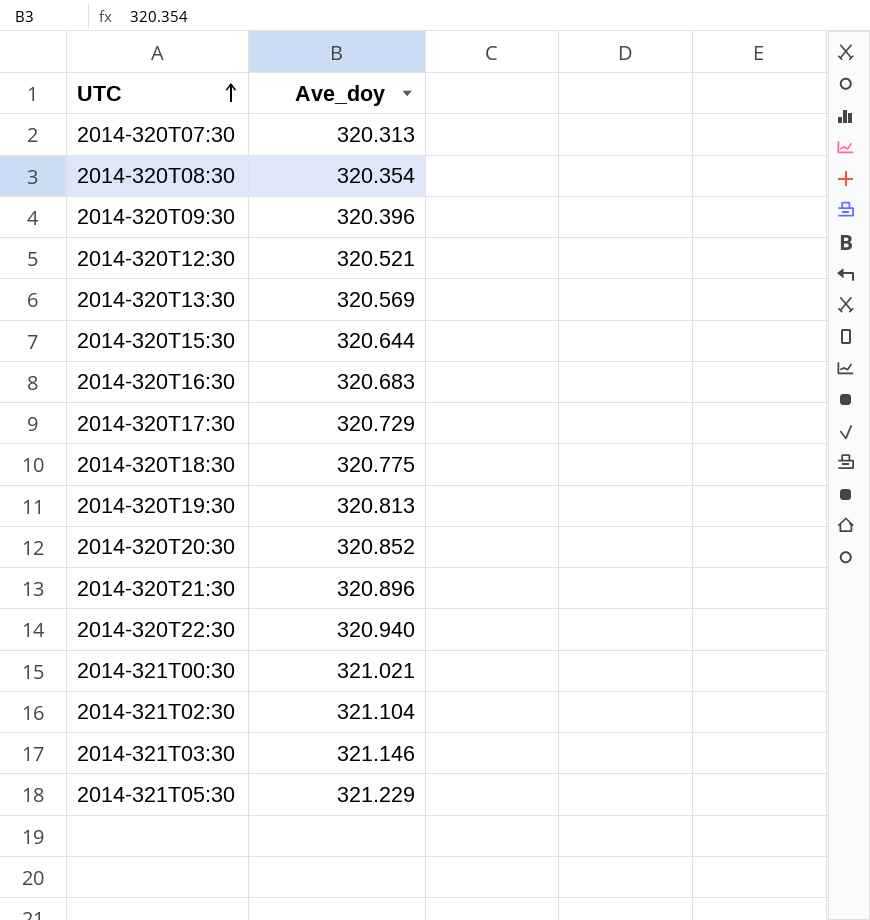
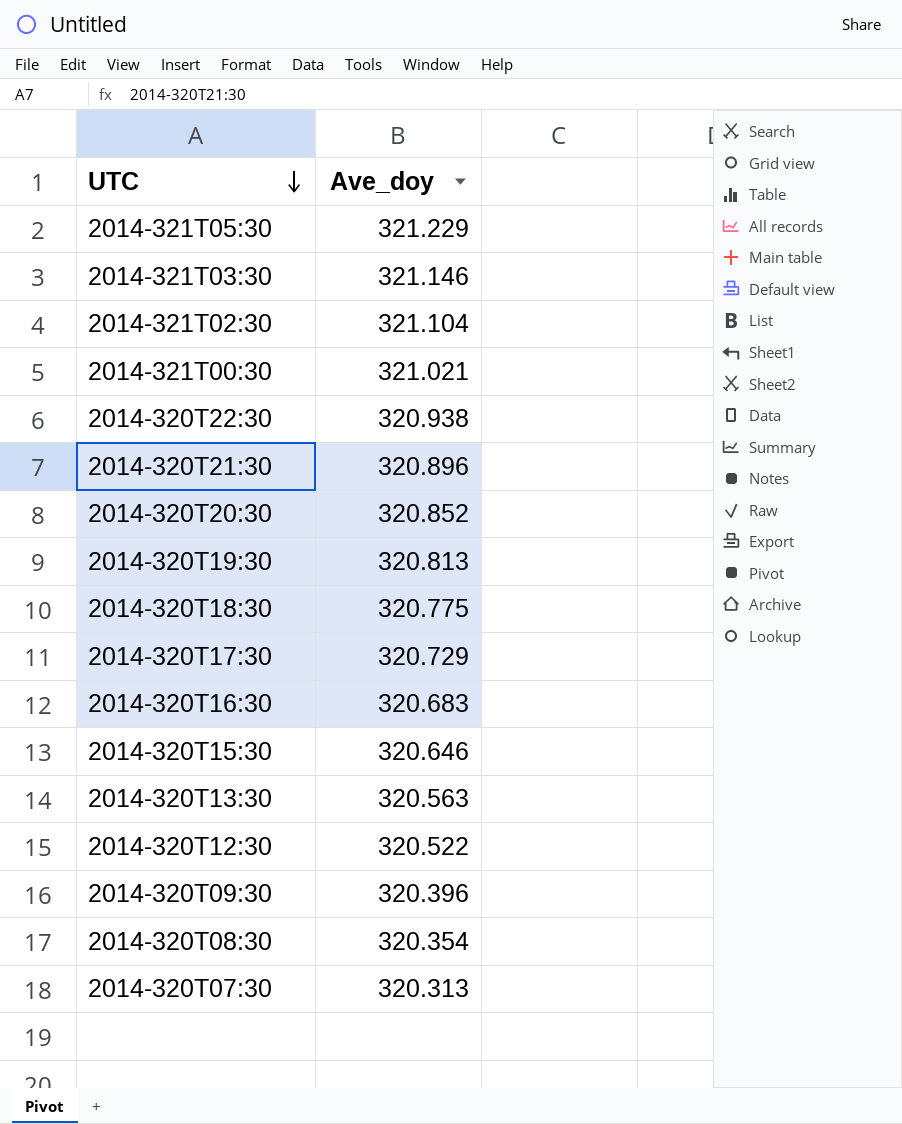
row order: UTC ascending -> UTC descending
2014-320T22:30 | Ave_doy: 320.940 -> 320.938
2014-320T15:30 | Ave_doy: 320.644 -> 320.646
2014-320T13:30 | Ave_doy: 320.569 -> 320.563
2014-320T12:30 | Ave_doy: 320.521 -> 320.522

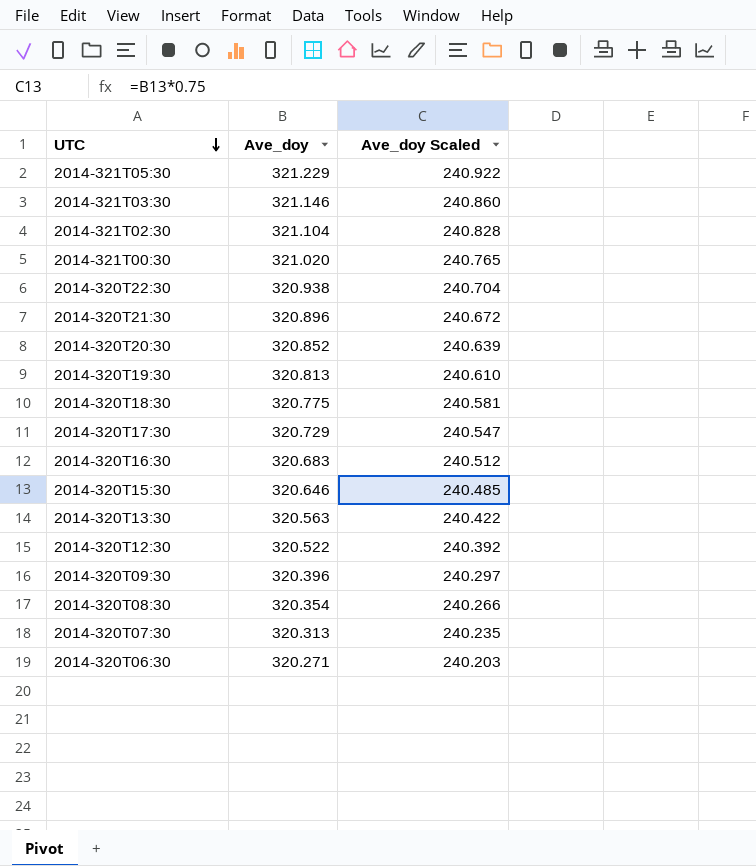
column Ave_doy Scaled | formula: none -> [Ave_doy] * 0.75
2014-321T00:30 | Ave_doy: 321.021 -> 321.020
row 2014-320T06:30: none -> 320.271 | 240.203

